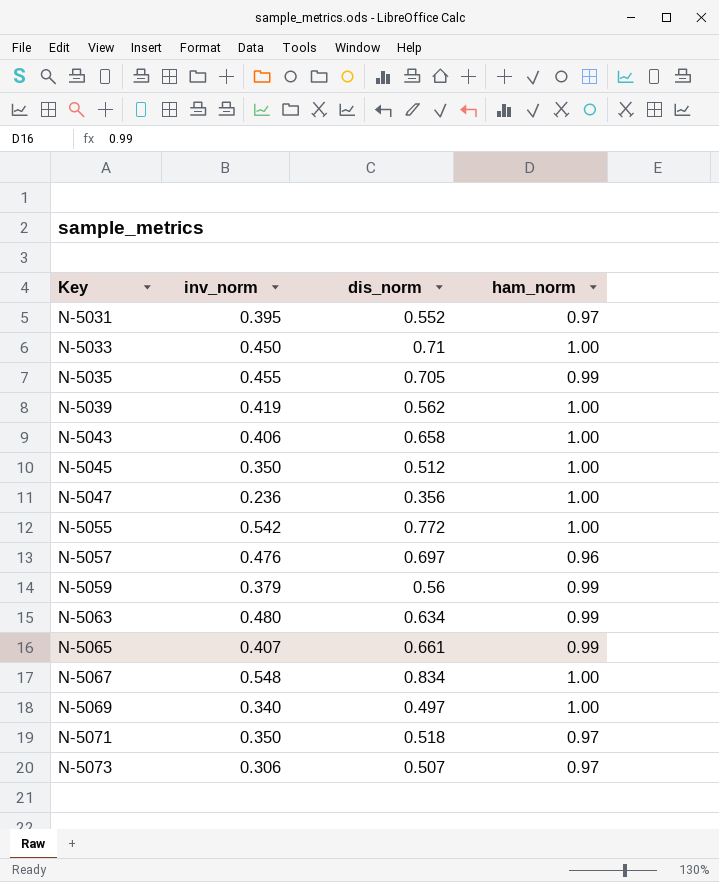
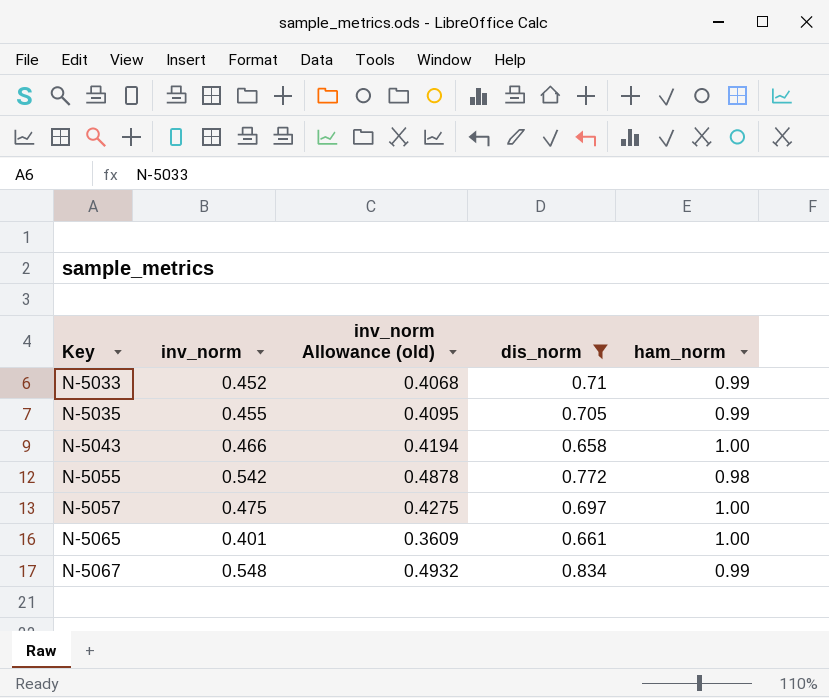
filter: none -> dis_norm >= 0.658
column inv_norm Allowance (old) | formula: none -> [inv_norm] * 0.9
N-5033 | inv_norm: 0.450 -> 0.452
N-5033 | ham_norm: 1.00 -> 0.99
N-5043 | inv_norm: 0.406 -> 0.466
N-5055 | ham_norm: 1.00 -> 0.98
N-5057 | inv_norm: 0.476 -> 0.475
N-5057 | ham_norm: 0.96 -> 1.00
N-5065 | inv_norm: 0.407 -> 0.401
N-5065 | ham_norm: 0.99 -> 1.00
N-5067 | ham_norm: 1.00 -> 0.99

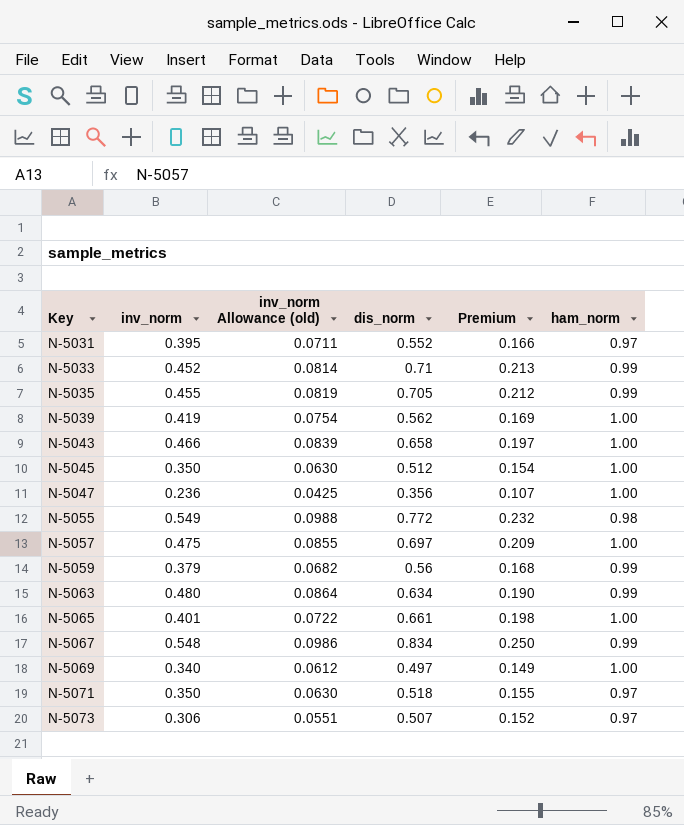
filter: dis_norm >= 0.658 -> none
column inv_norm Allowance (old) | formula: [inv_norm] * 0.9 -> [inv_norm] * 0.18
column Premium | formula: none -> [dis_norm] * 0.3
N-5055 | inv_norm: 0.542 -> 0.549

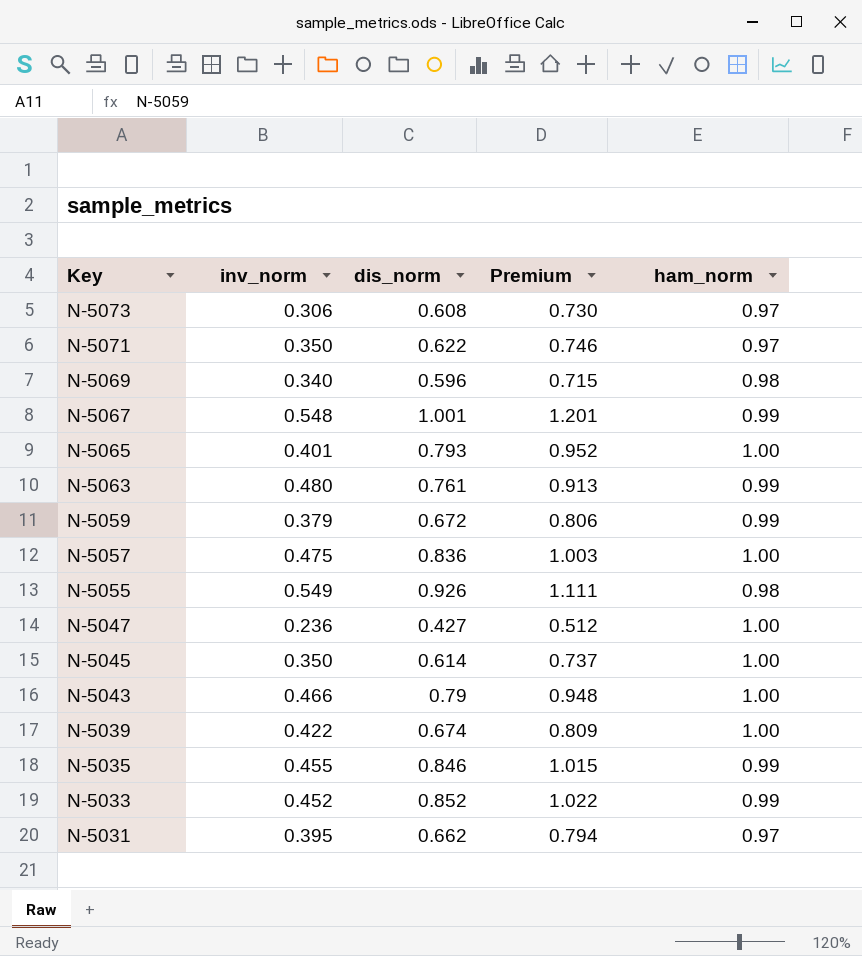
row order: Key ascending -> Key descending
column inv_norm Allowance (old) | formula: [inv_norm] * 0.18 -> none
column Premium | formula: [dis_norm] * 0.3 -> [dis_norm] * 1.2
N-5073 | dis_norm: 0.507 -> 0.608
N-5071 | dis_norm: 0.518 -> 0.622
N-5069 | dis_norm: 0.497 -> 0.596
N-5069 | ham_norm: 1.00 -> 0.98
N-5067 | dis_norm: 0.834 -> 1.001
N-5065 | dis_norm: 0.661 -> 0.793
N-5063 | dis_norm: 0.634 -> 0.761
N-5059 | dis_norm: 0.56 -> 0.672
N-5057 | dis_norm: 0.697 -> 0.836
N-5055 | dis_norm: 0.772 -> 0.926
N-5047 | dis_norm: 0.356 -> 0.427
N-5045 | dis_norm: 0.512 -> 0.614
N-5043 | dis_norm: 0.658 -> 0.79
N-5039 | inv_norm: 0.419 -> 0.422
N-5039 | dis_norm: 0.562 -> 0.674
N-5035 | dis_norm: 0.705 -> 0.846
N-5033 | dis_norm: 0.71 -> 0.852
N-5031 | dis_norm: 0.552 -> 0.662

